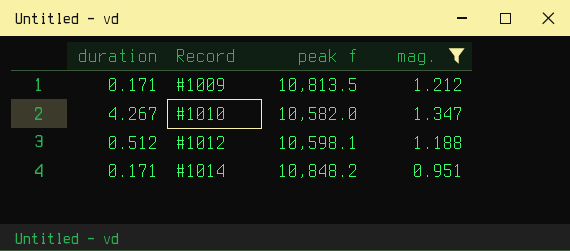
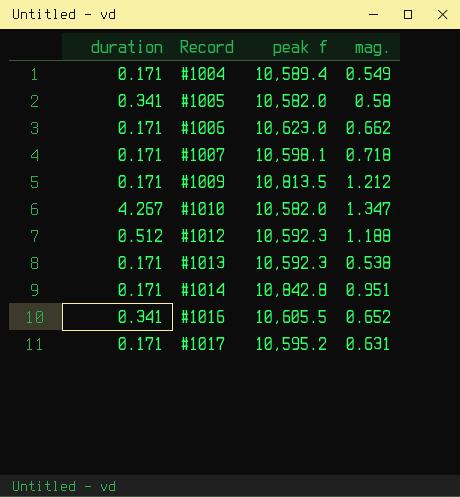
filter: mag. >= 0.951 -> none
#1012 | peak f: 10,598.1 -> 10,592.3
#1014 | peak f: 10,848.2 -> 10,842.8

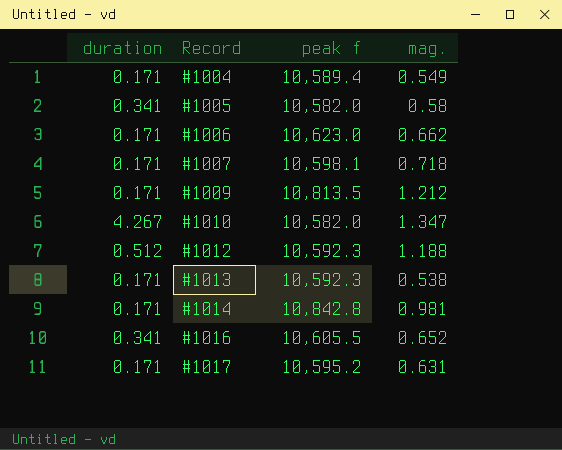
#1014 | mag.: 0.951 -> 0.981

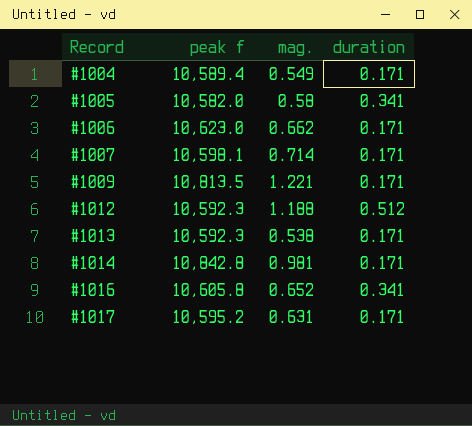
column duration | position: 1 -> 4
row #1010: 4.267 | 10,582.0 | 1.347 -> none
#1007 | mag.: 0.718 -> 0.714
#1009 | mag.: 1.212 -> 1.221
#1016 | peak f: 10,605.5 -> 10,605.8

